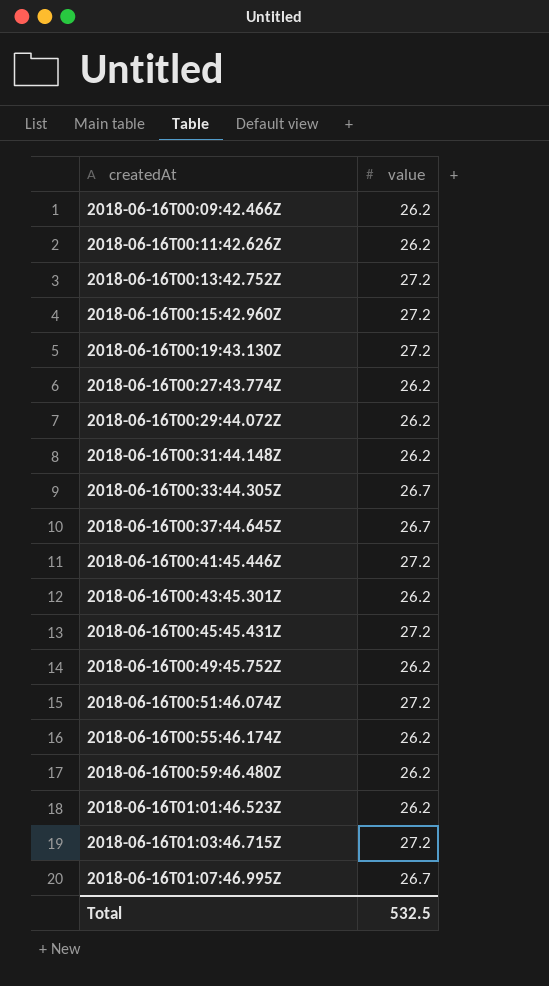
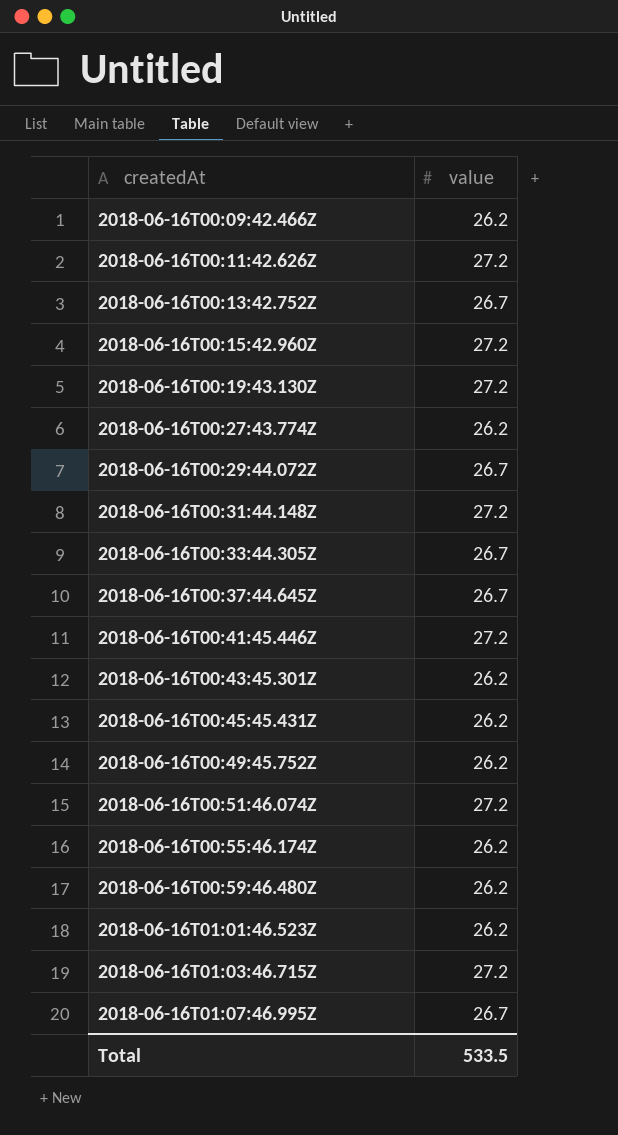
2018-06-16T00:11:42.626Z | value: 26.2 -> 27.2
2018-06-16T00:13:42.752Z | value: 27.2 -> 26.7
2018-06-16T00:29:44.072Z | value: 26.2 -> 26.7
2018-06-16T00:31:44.148Z | value: 26.2 -> 27.2
2018-06-16T00:45:45.431Z | value: 27.2 -> 26.2
Total | value: 532.5 -> 533.5

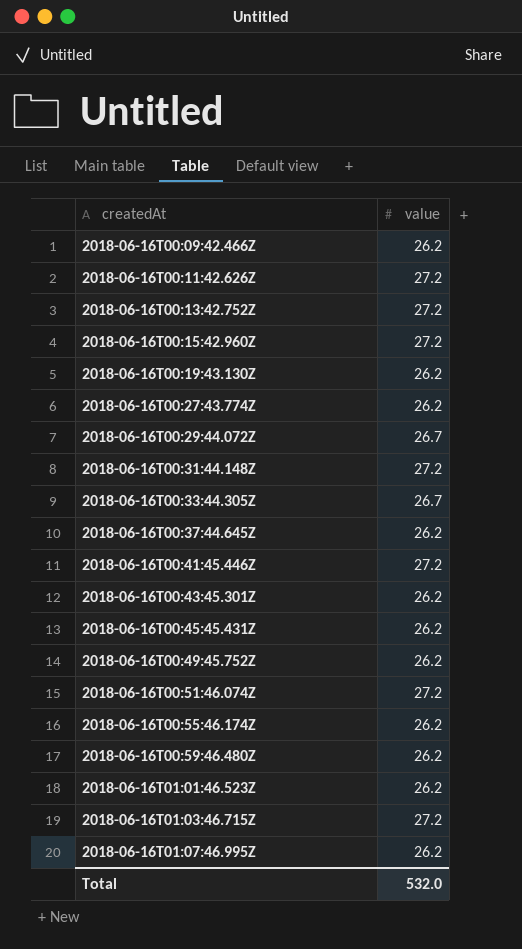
2018-06-16T00:13:42.752Z | value: 26.7 -> 27.2
2018-06-16T00:19:43.130Z | value: 27.2 -> 26.2
2018-06-16T00:37:44.645Z | value: 26.7 -> 26.2
2018-06-16T01:07:46.995Z | value: 26.7 -> 26.2
Total | value: 533.5 -> 532.0

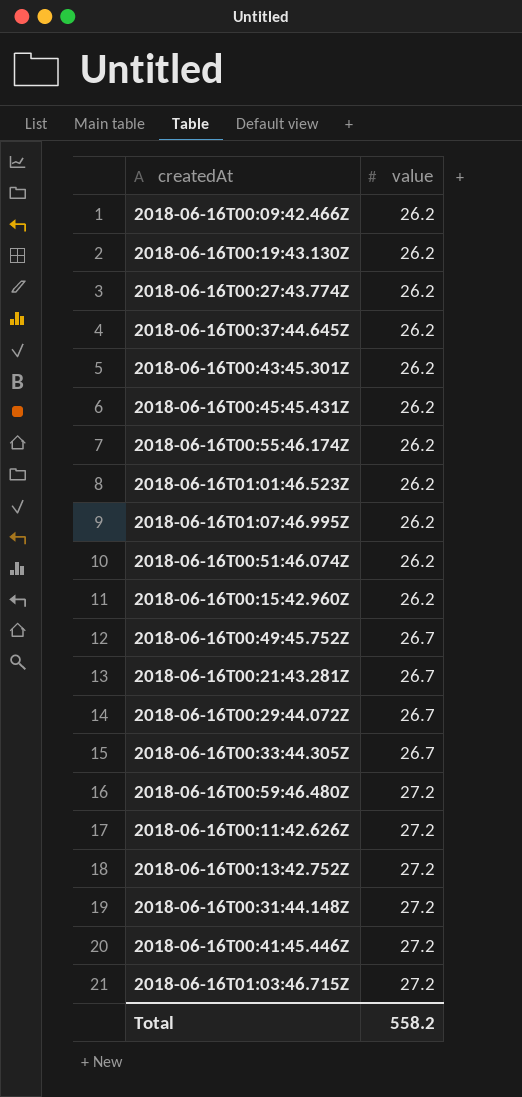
row order: createdAt ascending -> value ascending
2018-06-16T00:51:46.074Z | value: 27.2 -> 26.2
2018-06-16T00:15:42.960Z | value: 27.2 -> 26.2
2018-06-16T00:49:45.752Z | value: 26.2 -> 26.7
row 2018-06-16T00:21:43.281Z: none -> 26.7
2018-06-16T00:59:46.480Z | value: 26.2 -> 27.2
Total | value: 532.0 -> 558.2

